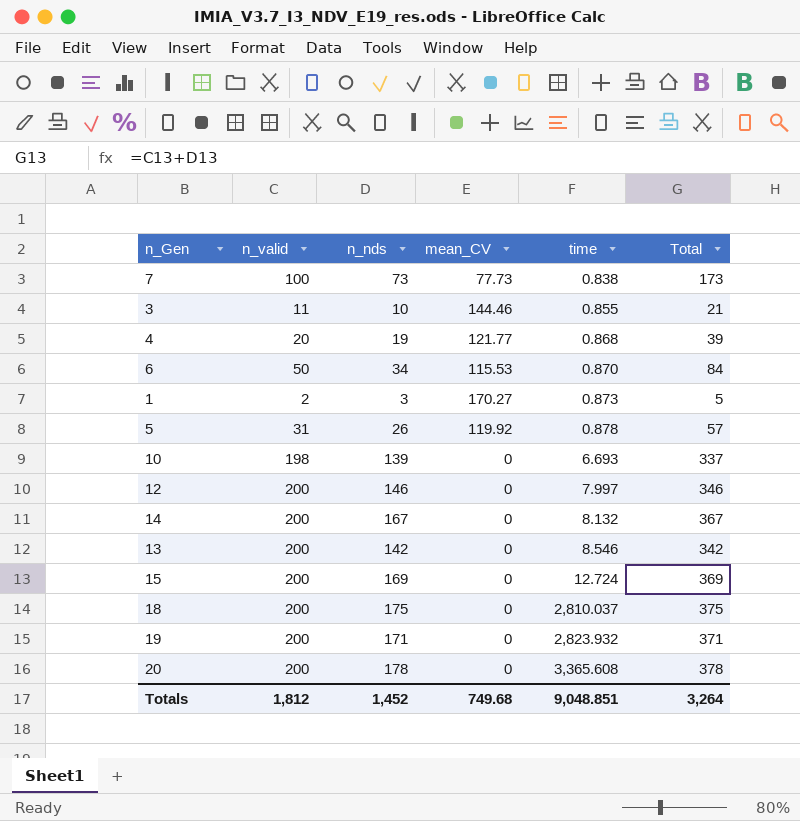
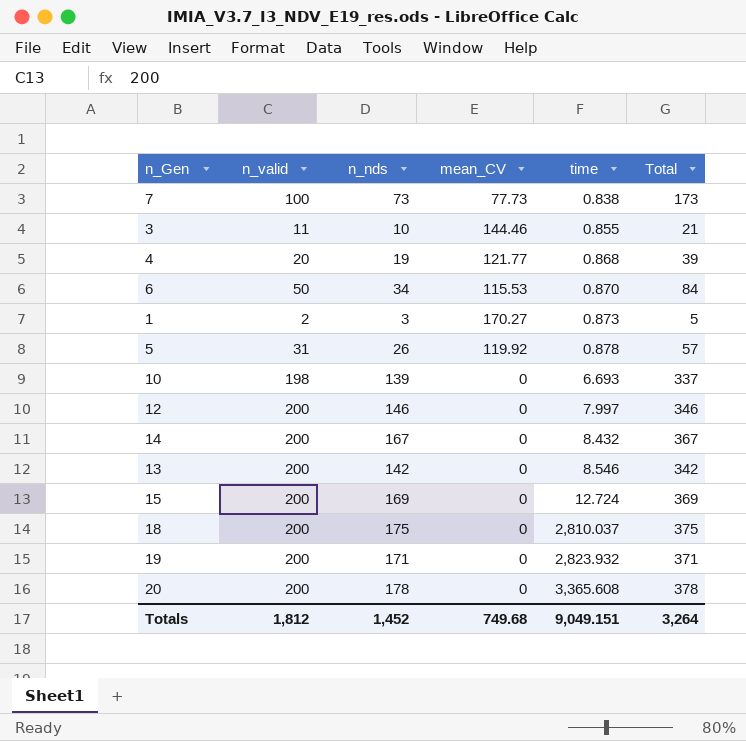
14 | time: 8.132 -> 8.432
Totals | time: 9,048.851 -> 9,049.151

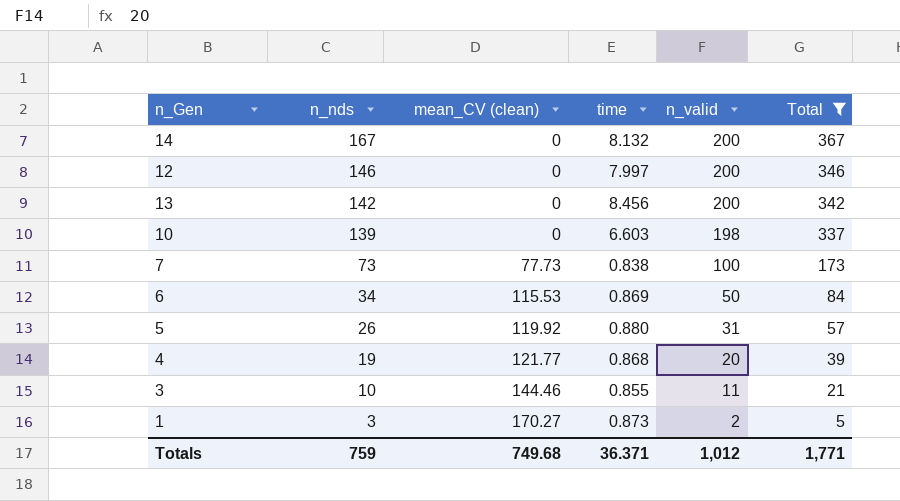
filter: none -> Total <= 367
row order: time ascending -> n_nds descending
column name: mean_CV -> mean_CV (clean)
column n_valid | position: 2 -> 5
14 | time: 8.432 -> 8.132
13 | time: 8.546 -> 8.456
10 | time: 6.693 -> 6.603
6 | time: 0.870 -> 0.869
5 | time: 0.878 -> 0.880
Totals | n_nds: 1,452 -> 759
Totals | time: 9,049.151 -> 36.371
Totals | n_valid: 1,812 -> 1,012
Totals | Total: 3,264 -> 1,771

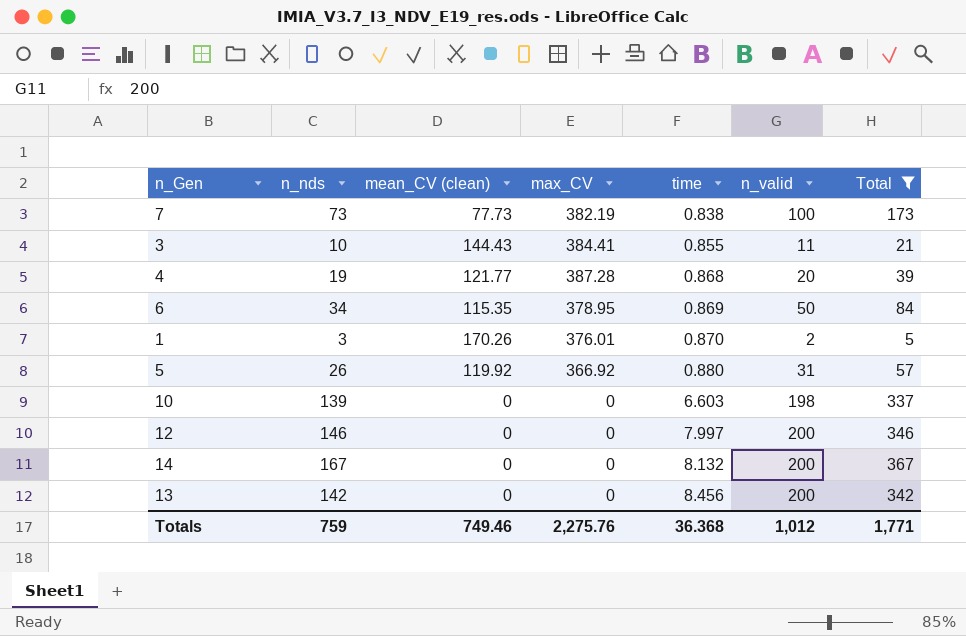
row order: n_nds descending -> time ascending
column max_CV | position: none -> 4
3 | mean_CV (clean): 144.46 -> 144.43
6 | mean_CV (clean): 115.53 -> 115.35
1 | mean_CV (clean): 170.27 -> 170.26
1 | time: 0.873 -> 0.870
Totals | mean_CV (clean): 749.68 -> 749.46
Totals | time: 36.371 -> 36.368

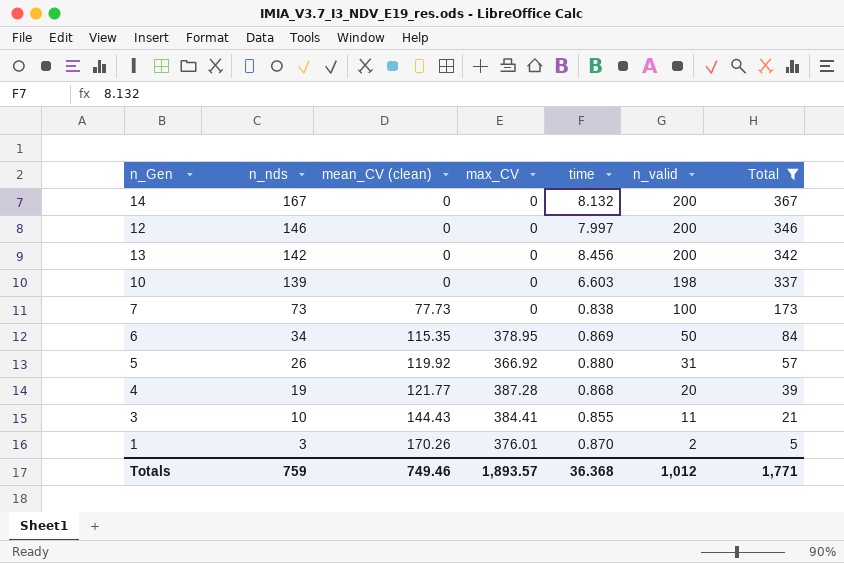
row order: time ascending -> n_nds descending
7 | max_CV: 382.19 -> 0
Totals | max_CV: 2,275.76 -> 1,893.57

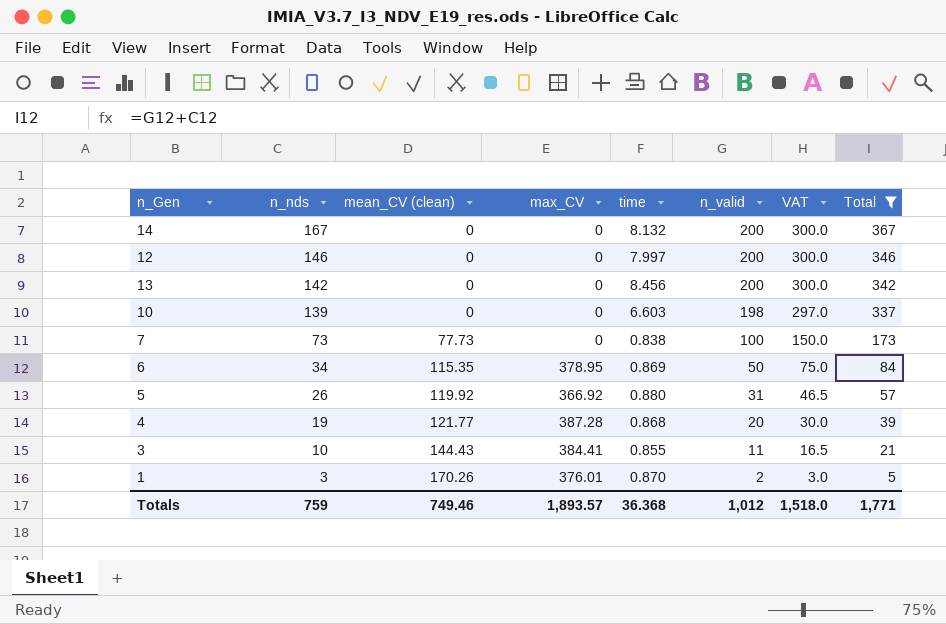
column VAT | formula: none -> [n_valid] * 1.5

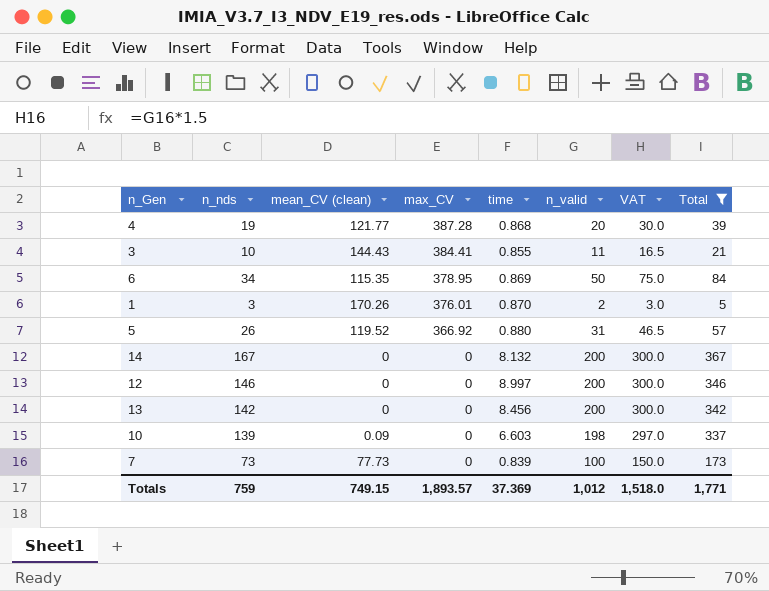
row order: n_nds descending -> max_CV descending
5 | mean_CV (clean): 119.92 -> 119.52
12 | time: 7.997 -> 8.997
10 | mean_CV (clean): 0 -> 0.09
7 | time: 0.838 -> 0.839
Totals | mean_CV (clean): 749.46 -> 749.15
Totals | time: 36.368 -> 37.369

